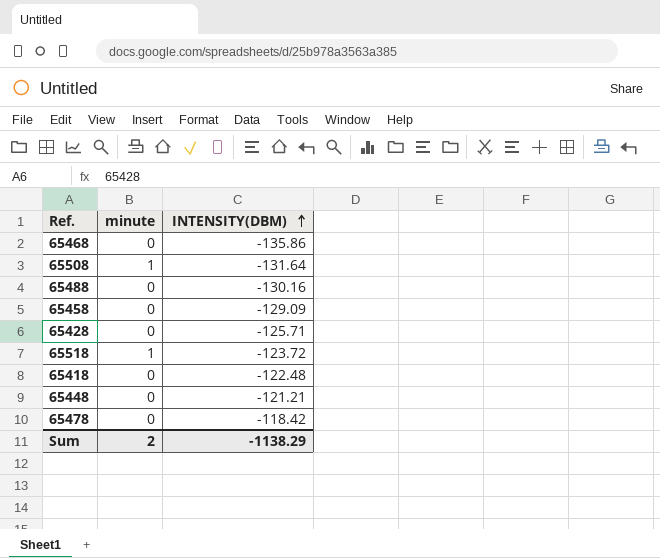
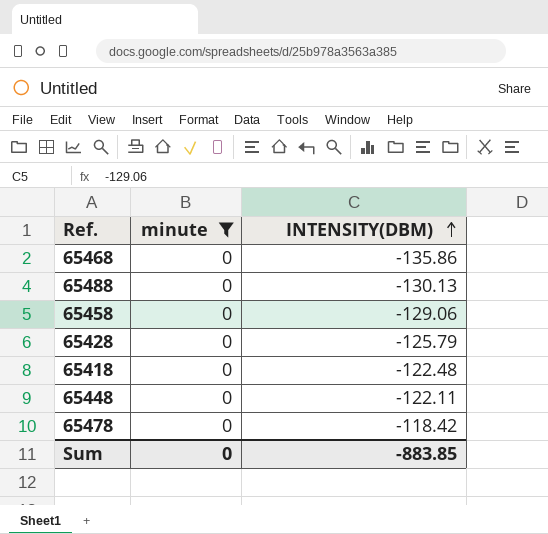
filter: none -> minute = 0
65488 | INTENSITY(DBM): -130.16 -> -130.13
65458 | INTENSITY(DBM): -129.09 -> -129.06
65428 | INTENSITY(DBM): -125.71 -> -125.79
65448 | INTENSITY(DBM): -121.21 -> -122.11
Sum | minute: 2 -> 0
Sum | INTENSITY(DBM): -1138.29 -> -883.85

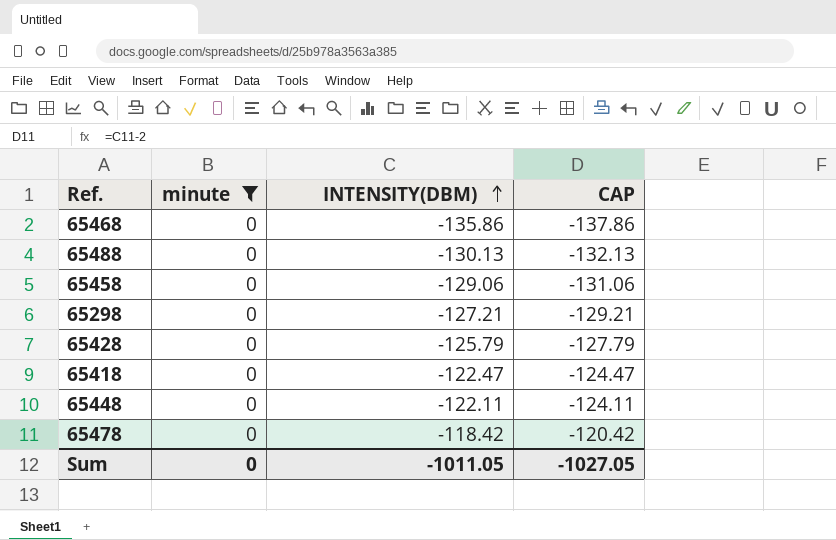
column CAP | formula: none -> [INTENSITY(DBM)] - 2
row 65298: none -> 0 | -127.21 | -129.21
65418 | INTENSITY(DBM): -122.48 -> -122.47
Sum | INTENSITY(DBM): -883.85 -> -1011.05

